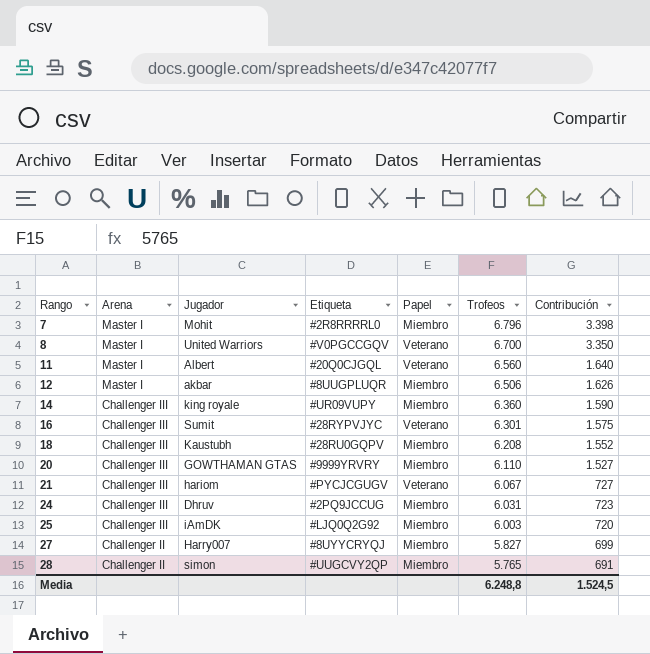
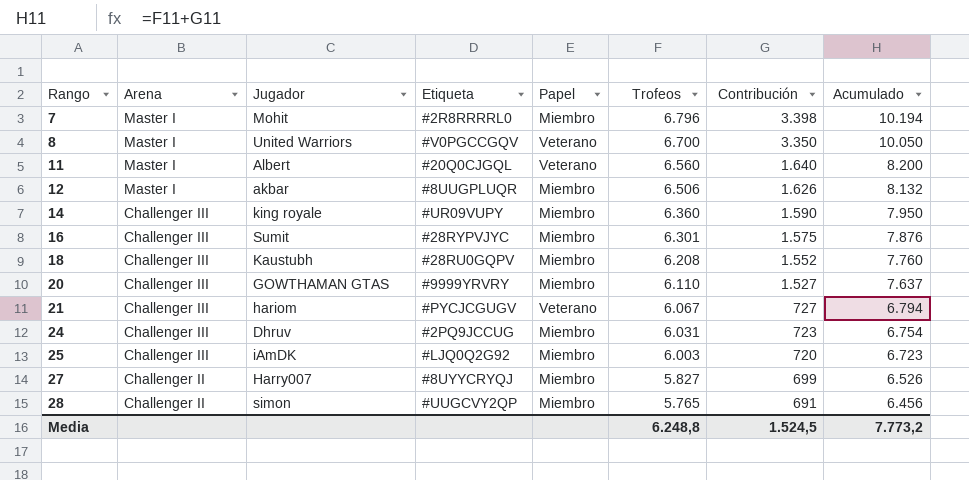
column Acumulado | formula: none -> [Trofeos] + [Contribución]
16 | Papel: Veterano -> Miembro

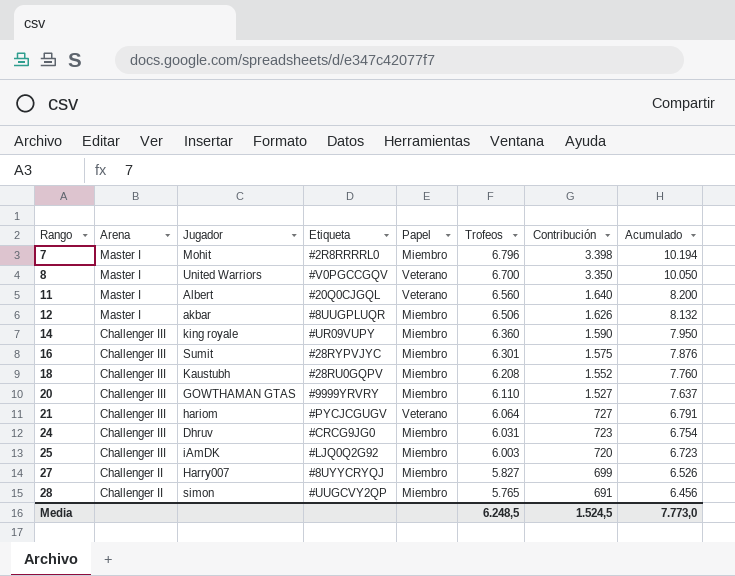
21 | Trofeos: 6.067 -> 6.064
21 | Acumulado: 6.794 -> 6.791
24 | Etiqueta: #2PQ9JCCUG -> #CRCG9JG0
Media | Trofeos: 6.248,8 -> 6.248,5
Media | Acumulado: 7.773,2 -> 7.773,0

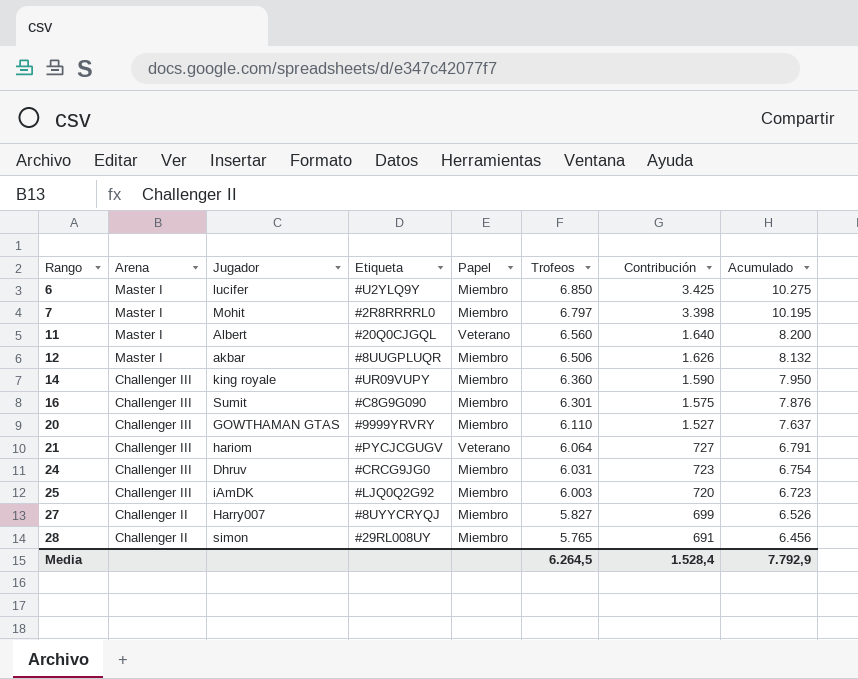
row 8: Master I | United Warriors | #V0PGCCGQV | Veterano | 6.700 | 3.350 | 10.050 -> none
row 18: Challenger III | Kaustubh | #28RU0GQPV | Miembro | 6.208 | 1.552 | 7.760 -> none
row 6: none -> Master I | lucifer | #U2YLQ9Y | Miembro | 6.850 | 3.425 | 10.275
7 | Trofeos: 6.796 -> 6.797
7 | Acumulado: 10.194 -> 10.195
16 | Etiqueta: #28RYPVJYC -> #C8G9G090
28 | Etiqueta: #UUGCVY2QP -> #29RL008UY
Media | Trofeos: 6.248,5 -> 6.264,5
Media | Contribución: 1.524,5 -> 1.528,4
Media | Acumulado: 7.773,0 -> 7.792,9

